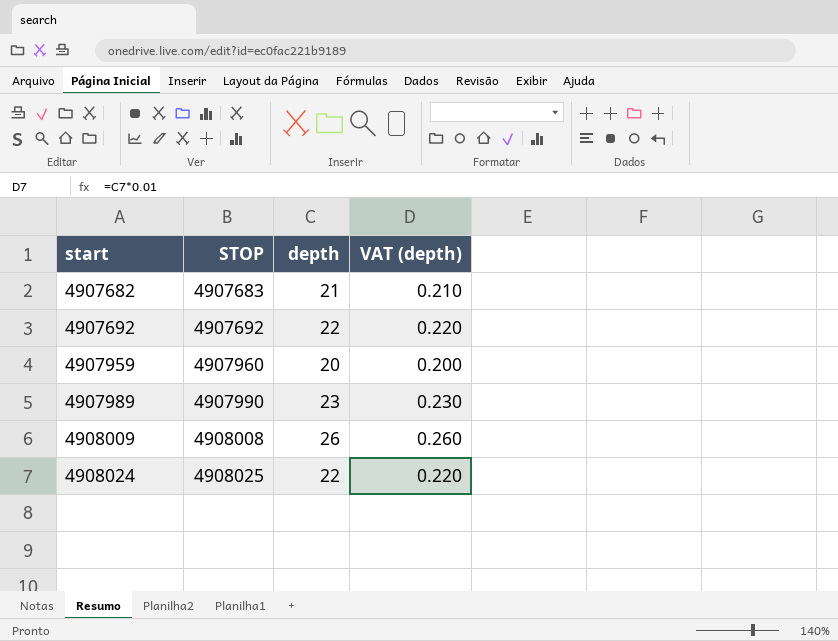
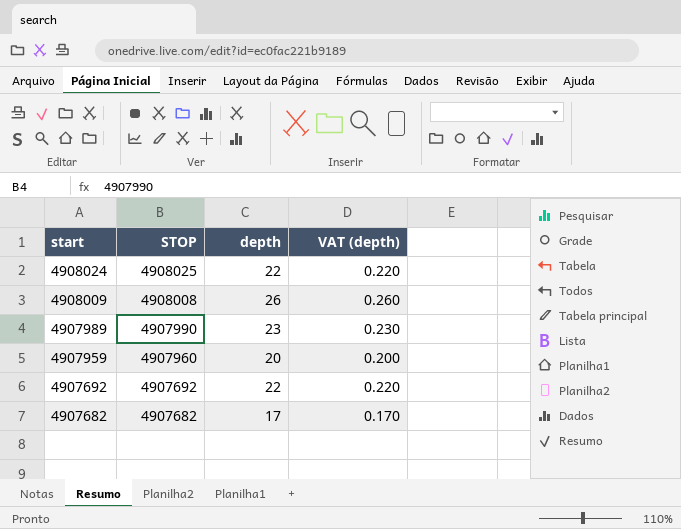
row order: start ascending -> start descending
4907682 | STOP: 4907683 -> 4907682
4907682 | depth: 21 -> 17
4907682 | VAT (depth): 0.210 -> 0.170

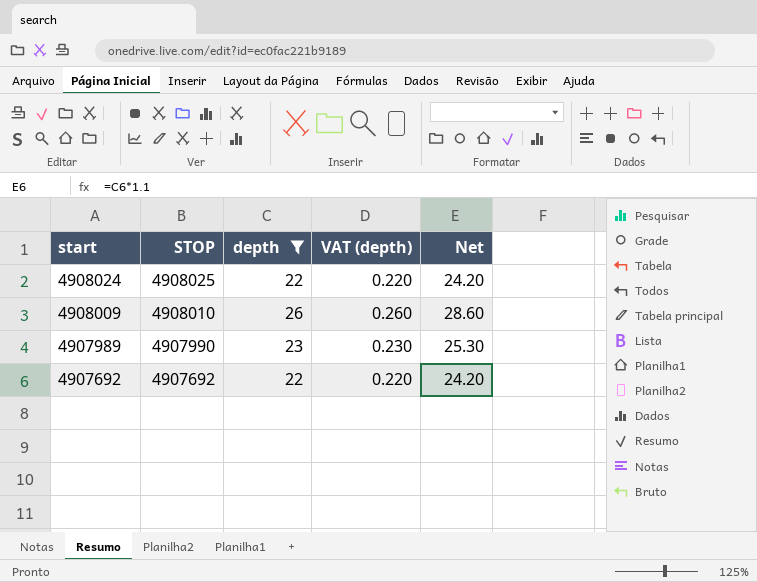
filter: none -> depth >= 22
column Net | formula: none -> [depth] * 1.1
4908009 | STOP: 4908008 -> 4908010

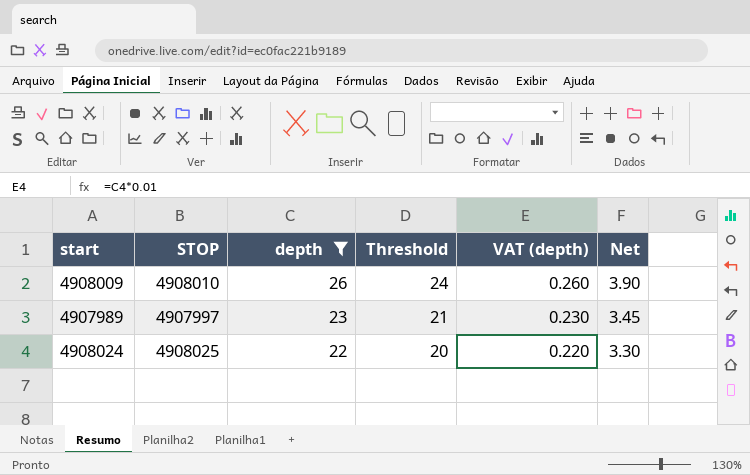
row order: start descending -> depth descending
column Threshold | formula: none -> [depth] - 2
column Net | formula: [depth] * 1.1 -> [depth] * 0.15
row 4907692: 4907692 | 22 | 0.220 | 24.20 -> none
4907989 | STOP: 4907990 -> 4907997

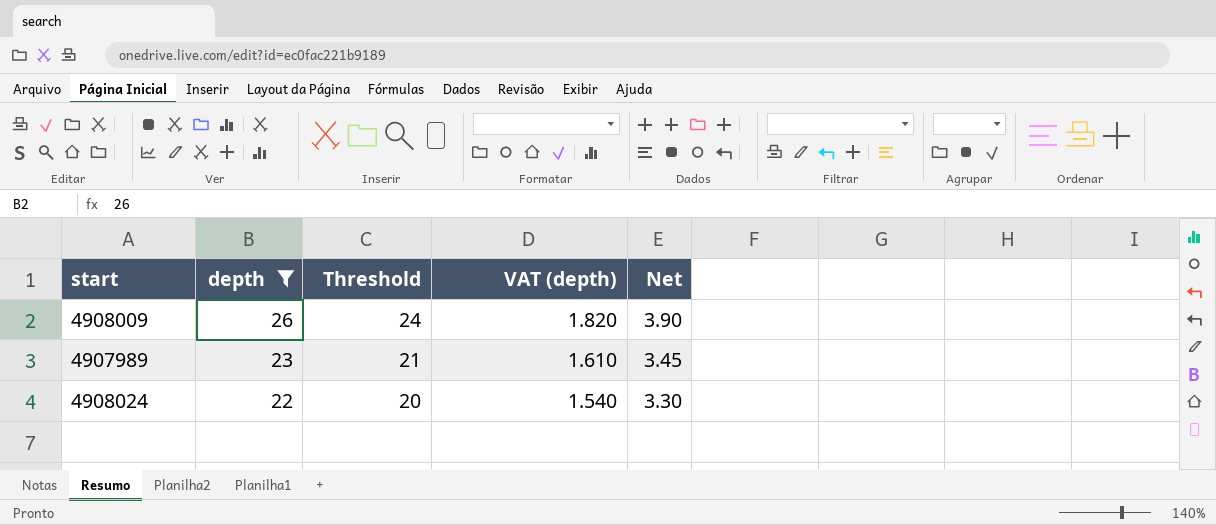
column STOP | position: 2 -> none
column VAT (depth) | formula: [depth] * 0.01 -> [depth] * 0.07

